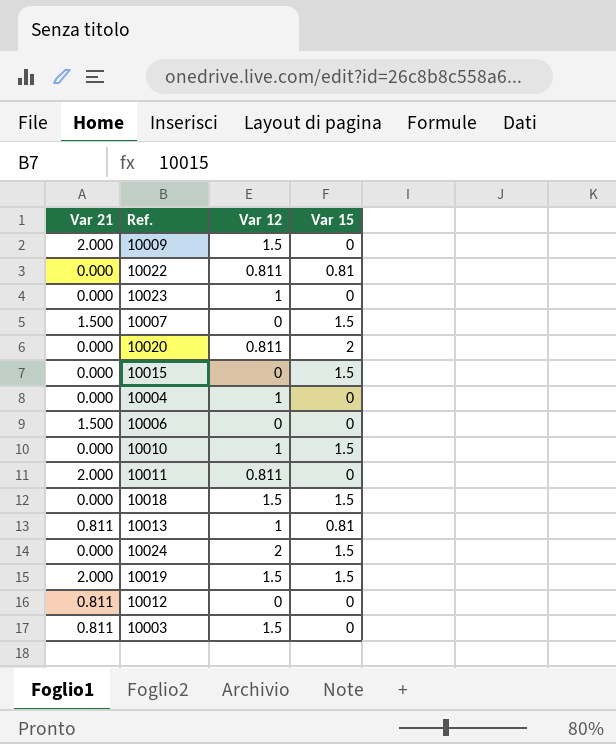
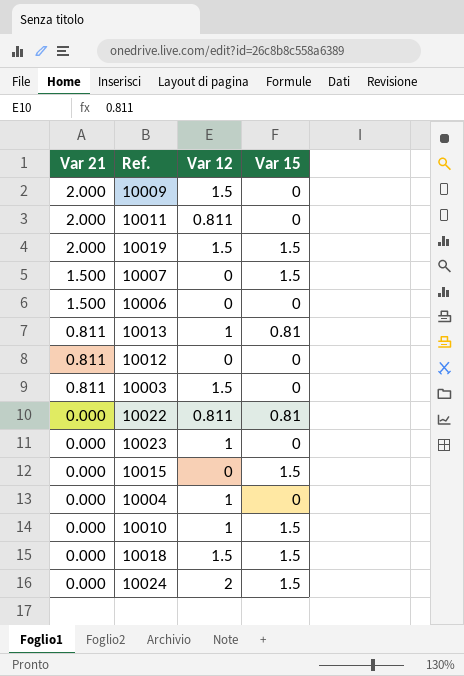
row order: none -> Var 21 descending
row 10020: 0.000 | 0.811 | 2 -> none

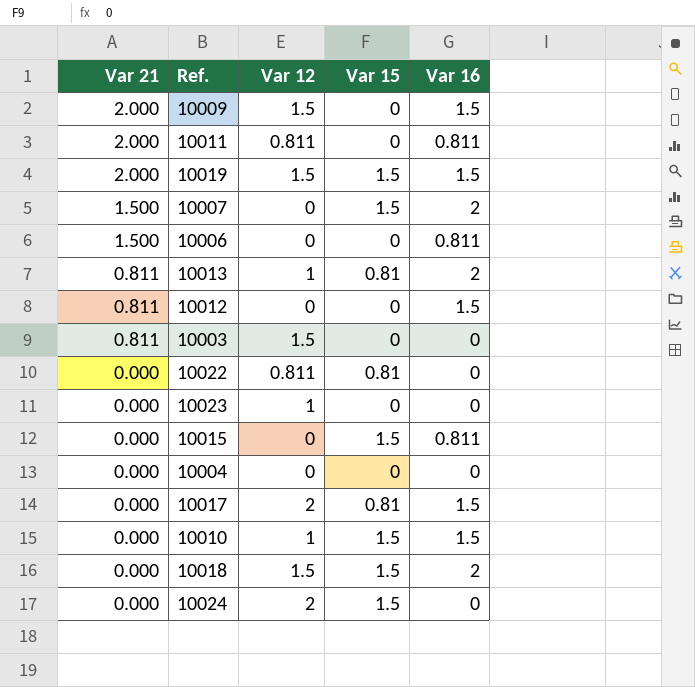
column Var 16 | position: none -> 5
10004 | Var 12: 1 -> 0
row 10017: none -> 0.000 | 2 | 0.81 | 1.5

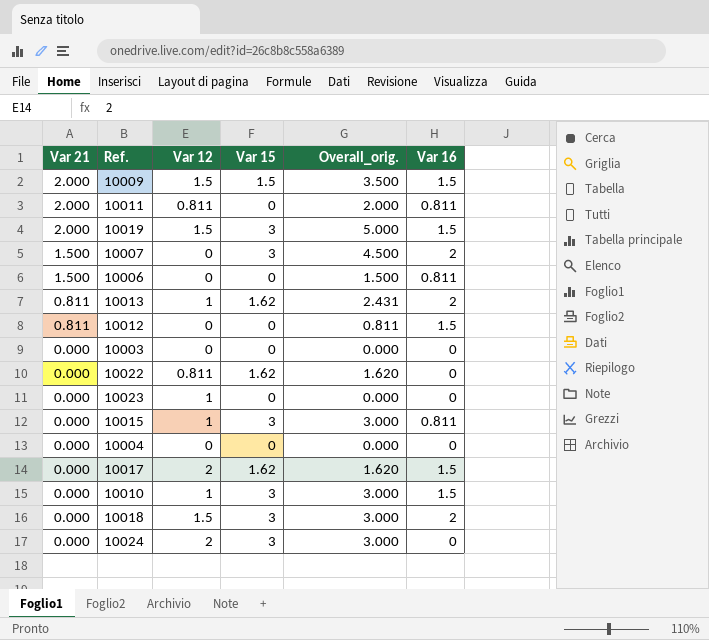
column Overall_orig. | formula: none -> [Var 21] + [Var 15]
10009 | Var 15: 0 -> 1.5
10019 | Var 15: 1.5 -> 3
10007 | Var 15: 1.5 -> 3
10013 | Var 15: 0.81 -> 1.62
10003 | Var 21: 0.811 -> 0.000
10003 | Var 12: 1.5 -> 0
10022 | Var 15: 0.81 -> 1.62
10015 | Var 12: 0 -> 1
10015 | Var 15: 1.5 -> 3
10017 | Var 15: 0.81 -> 1.62
10010 | Var 15: 1.5 -> 3
10018 | Var 15: 1.5 -> 3
10024 | Var 15: 1.5 -> 3

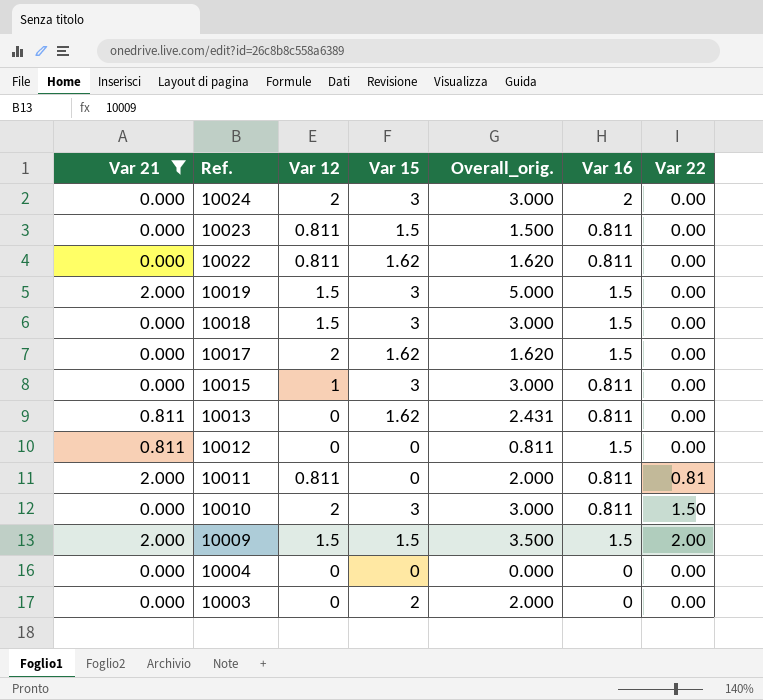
filter: none -> Var 21 != 1.500
row order: Var 21 descending -> Ref. descending
column Var 22 | position: none -> 7
10024 | Var 16: 0 -> 2
10023 | Var 12: 1 -> 0.811
10023 | Var 15: 0 -> 1.5
10023 | Overall_orig.: 0.000 -> 1.500
10023 | Var 16: 0 -> 0.811
10022 | Var 16: 0 -> 0.811
10018 | Var 16: 2 -> 1.5
10013 | Var 12: 1 -> 0
10013 | Var 16: 2 -> 0.811
10010 | Var 12: 1 -> 2
10010 | Var 16: 1.5 -> 0.811
10003 | Var 15: 0 -> 2
10003 | Overall_orig.: 0.000 -> 2.000

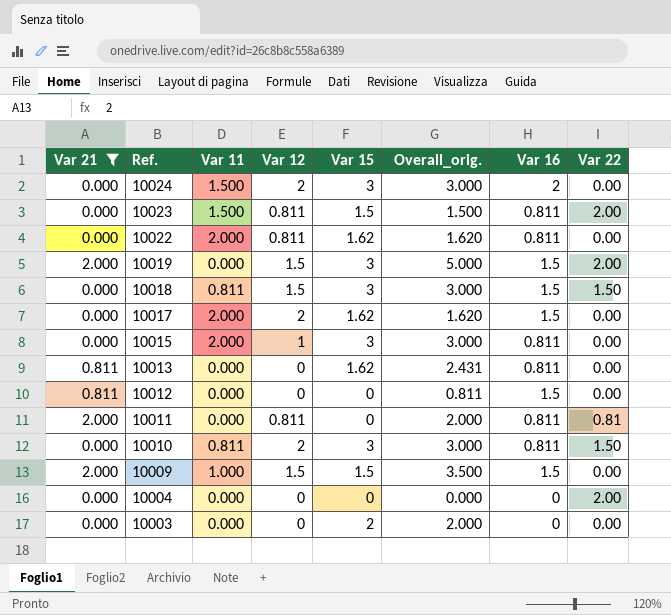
column Var 11 | position: none -> 3
10023 | Var 22: 0.00 -> 2.00
10019 | Var 22: 0.00 -> 2.00
10018 | Var 22: 0.00 -> 1.50
10009 | Var 22: 2.00 -> 0.00
10004 | Var 22: 0.00 -> 2.00

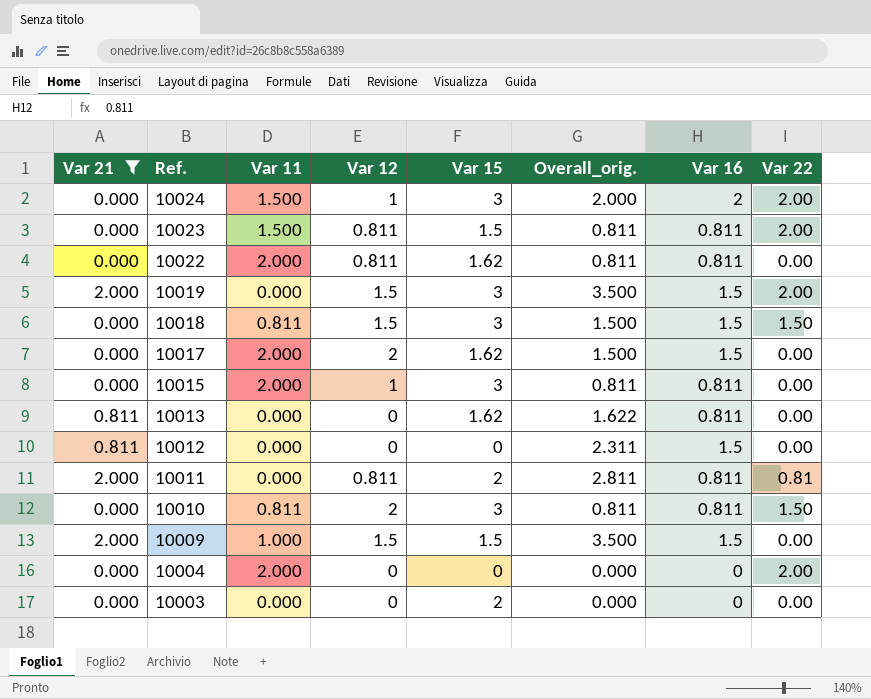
column Overall_orig. | formula: [Var 21] + [Var 15] -> [Var 21] + [Var 16]
10024 | Var 12: 2 -> 1
10024 | Var 22: 0.00 -> 2.00
10011 | Var 15: 0 -> 2
10004 | Var 11: 0.000 -> 2.000

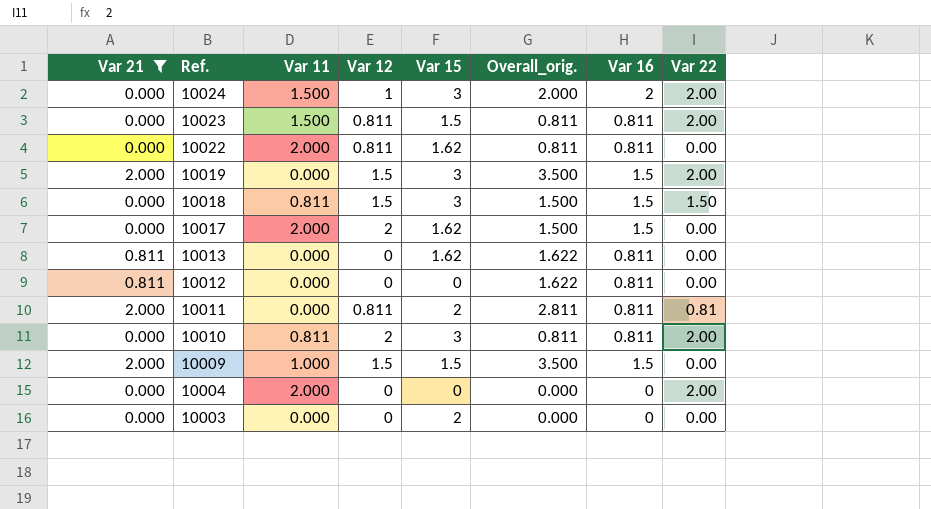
row 10015: 0.000 | 2.000 | 1 | 3 | 0.811 | 0.811 | 0.00 -> none
10012 | Overall_orig.: 2.311 -> 1.622
10012 | Var 16: 1.5 -> 0.811
10010 | Var 22: 1.50 -> 2.00

